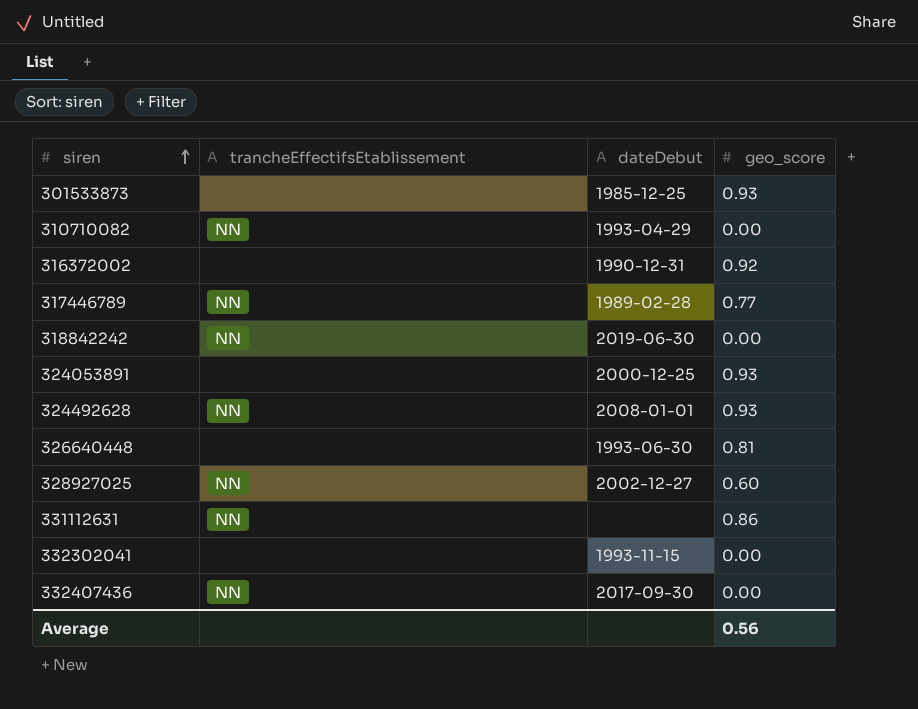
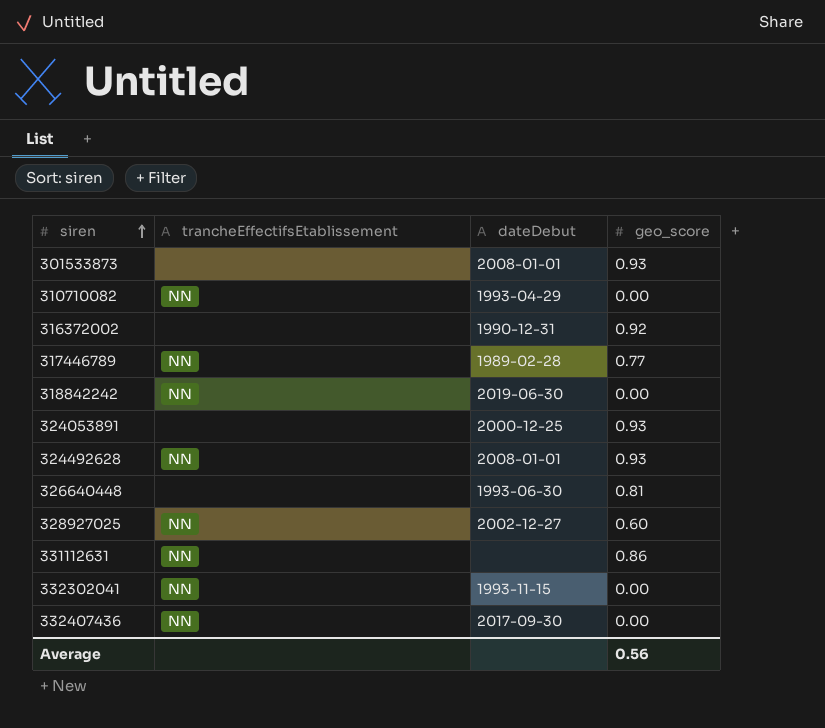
301533873 | dateDebut: 1985-12-25 -> 2008-01-01
332302041 | trancheEffectifsEtablissement: none -> NN

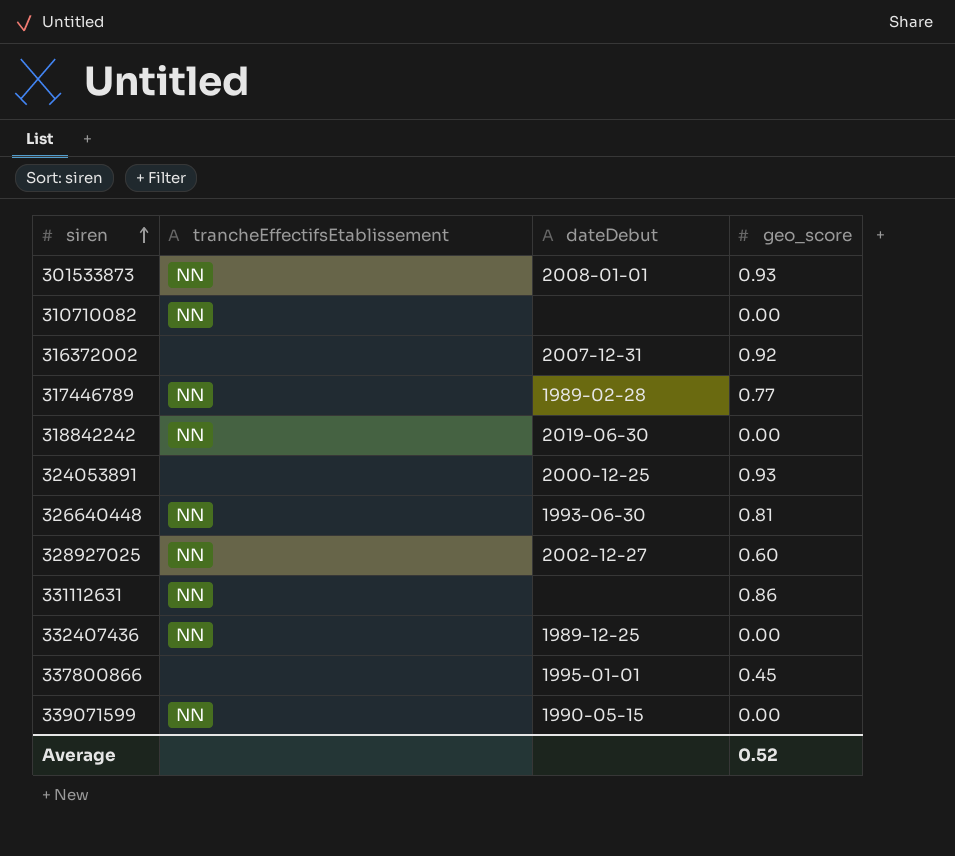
row 324492628: NN | 2008-01-01 | 0.93 -> none
row 332302041: NN | 1993-11-15 | 0.00 -> none
301533873 | trancheEffectifsEtablissement: none -> NN
310710082 | dateDebut: 1993-04-29 -> none
316372002 | dateDebut: 1990-12-31 -> 2007-12-31
326640448 | trancheEffectifsEtablissement: none -> NN
332407436 | dateDebut: 2017-09-30 -> 1989-12-25
row 337800866: none -> none | 1995-01-01 | 0.45
row 339071599: none -> NN | 1990-05-15 | 0.00
Average | geo_score: 0.56 -> 0.52

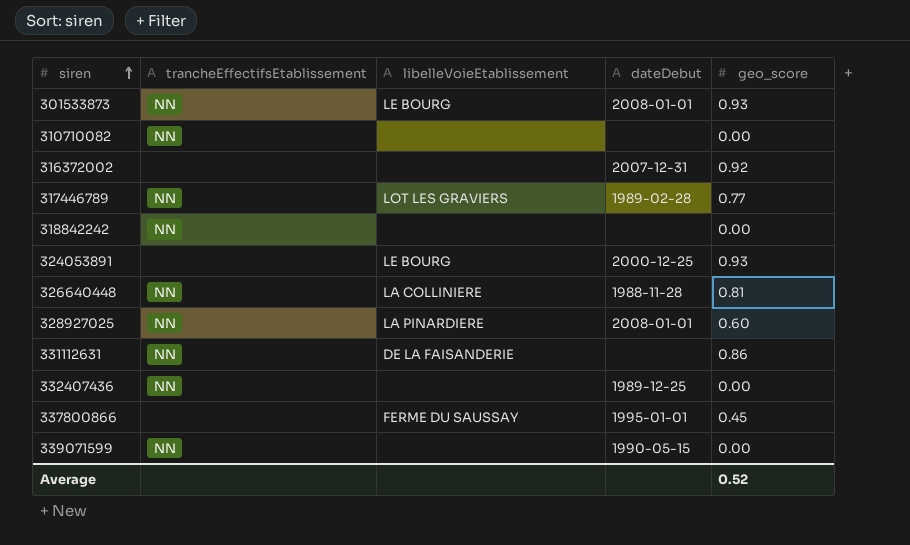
column libelleVoieEtablissement | position: none -> 3
318842242 | dateDebut: 2019-06-30 -> none
326640448 | dateDebut: 1993-06-30 -> 1988-11-28
328927025 | dateDebut: 2002-12-27 -> 2008-01-01

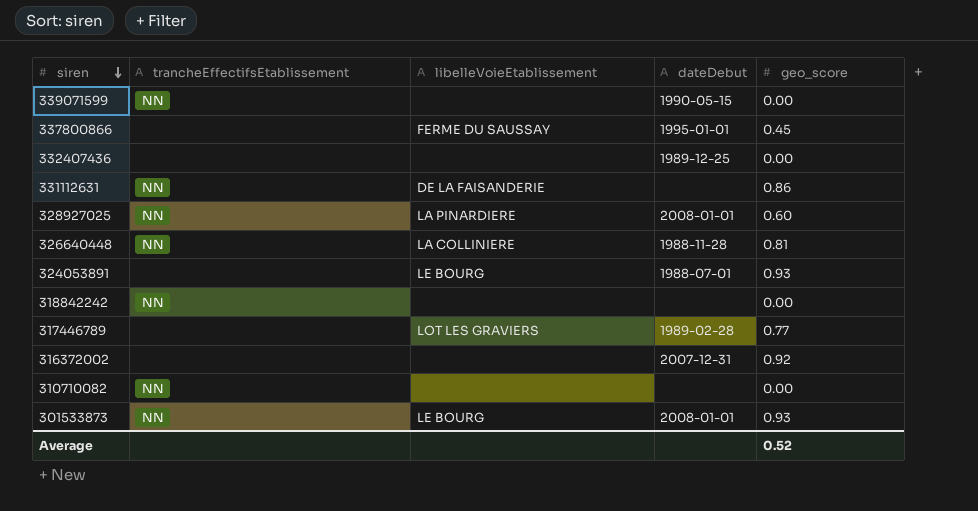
row order: siren ascending -> siren descending
332407436 | trancheEffectifsEtablissement: NN -> none
324053891 | dateDebut: 2000-12-25 -> 1988-07-01
317446789 | trancheEffectifsEtablissement: NN -> none

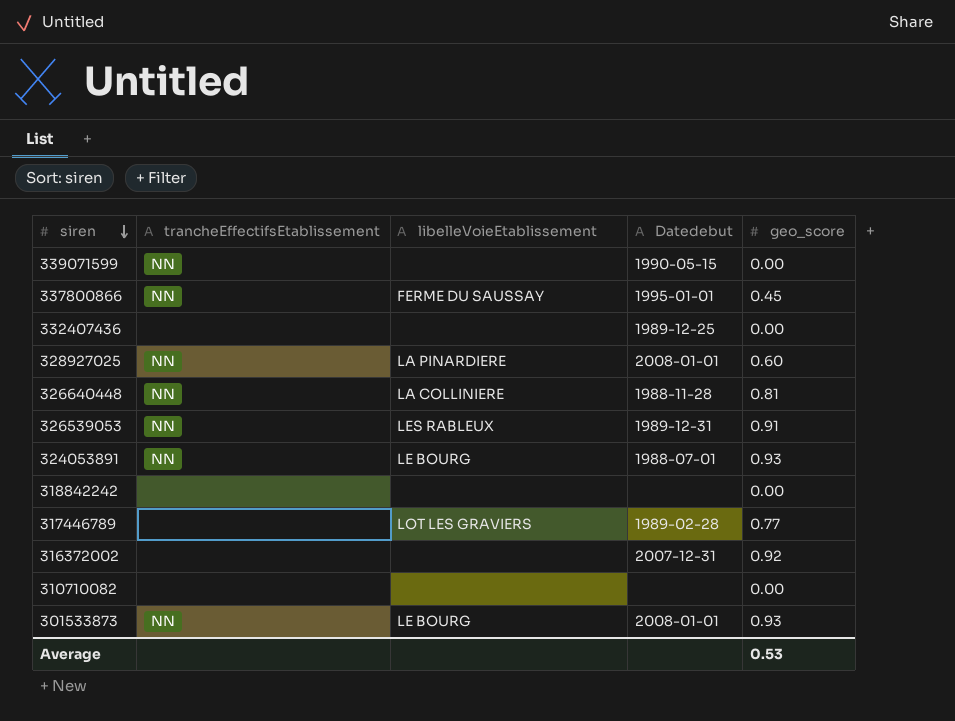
column name: dateDebut -> Datedebut
row 331112631: NN | DE LA FAISANDERIE | none | 0.86 -> none
337800866 | trancheEffectifsEtablissement: none -> NN
row 326539053: none -> NN | LES RABLEUX | 1989-12-31 | 0.91
324053891 | trancheEffectifsEtablissement: none -> NN
318842242 | trancheEffectifsEtablissement: NN -> none
310710082 | trancheEffectifsEtablissement: NN -> none
Average | geo_score: 0.52 -> 0.53

